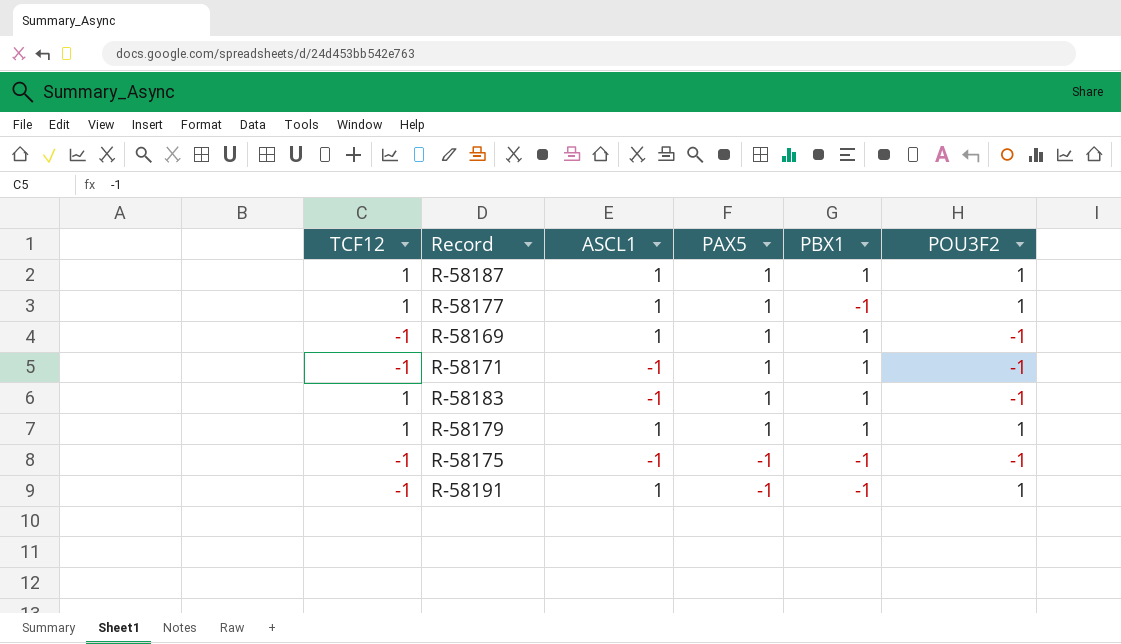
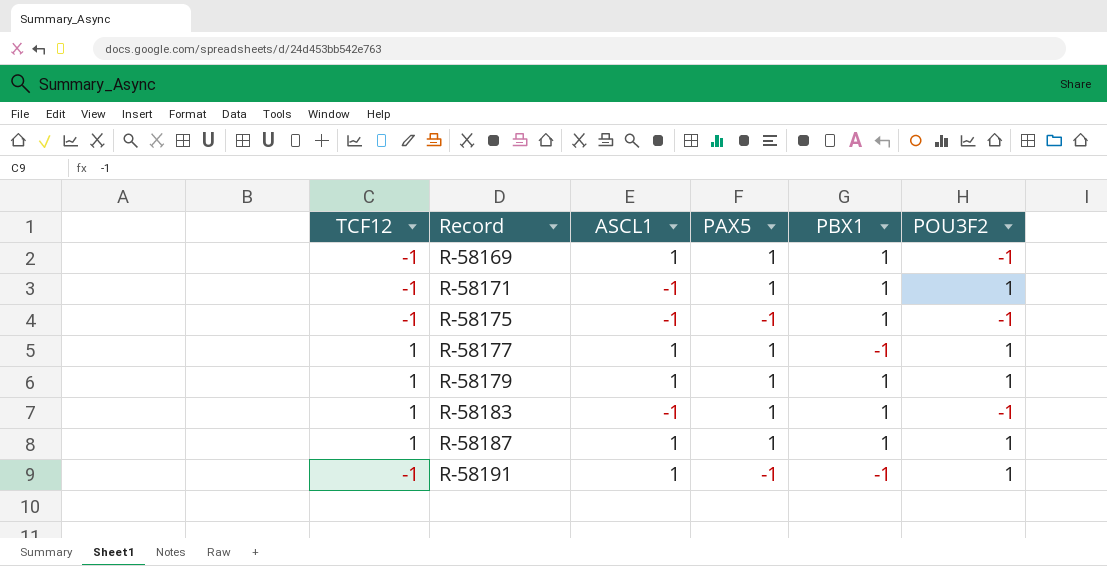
row order: PAX5 descending -> Record ascending
R-58171 | POU3F2: -1 -> 1
R-58175 | PBX1: -1 -> 1

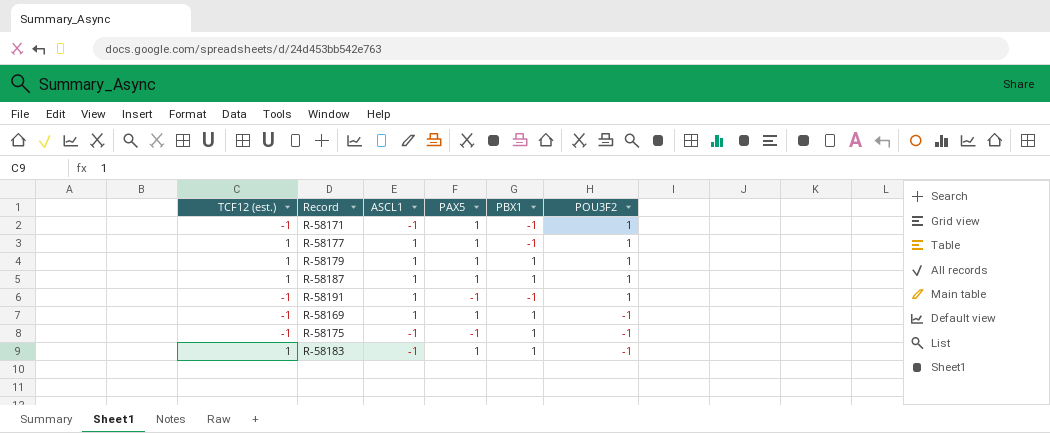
row order: Record ascending -> POU3F2 descending
column name: TCF12 -> TCF12 (est.)
R-58171 | PBX1: 1 -> -1

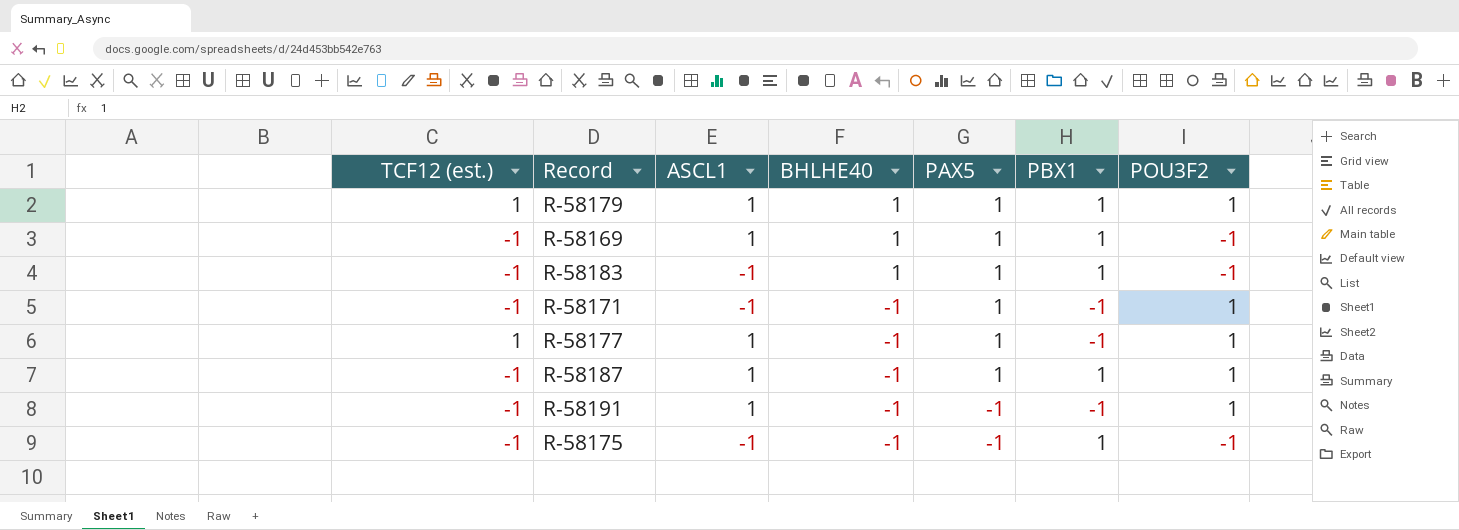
row order: POU3F2 descending -> BHLHE40 descending
column BHLHE40 | position: none -> 4
R-58183 | TCF12 (est.): 1 -> -1
R-58187 | TCF12 (est.): 1 -> -1

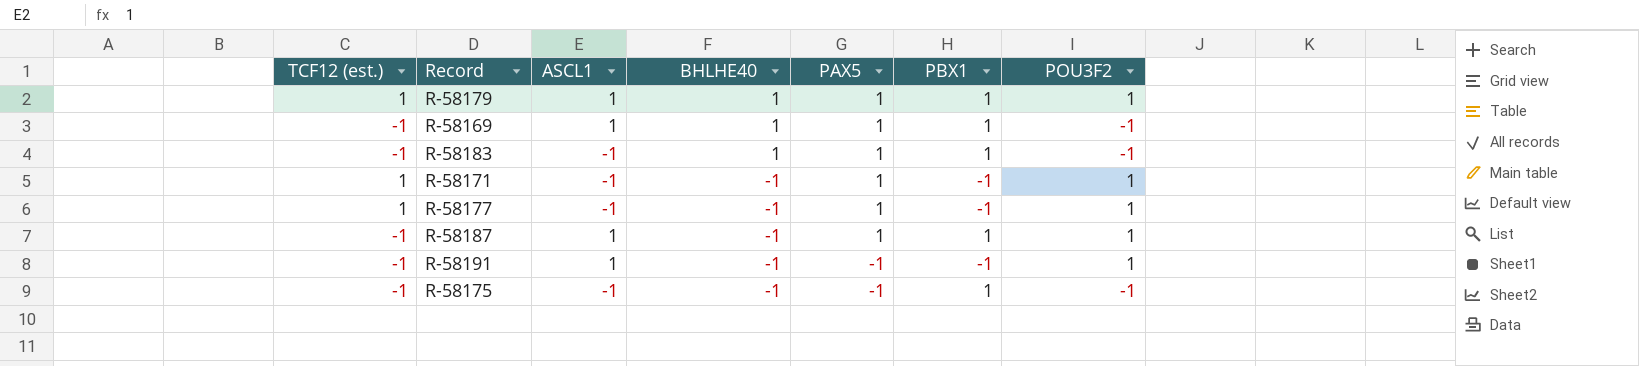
R-58171 | TCF12 (est.): -1 -> 1
R-58177 | ASCL1: 1 -> -1

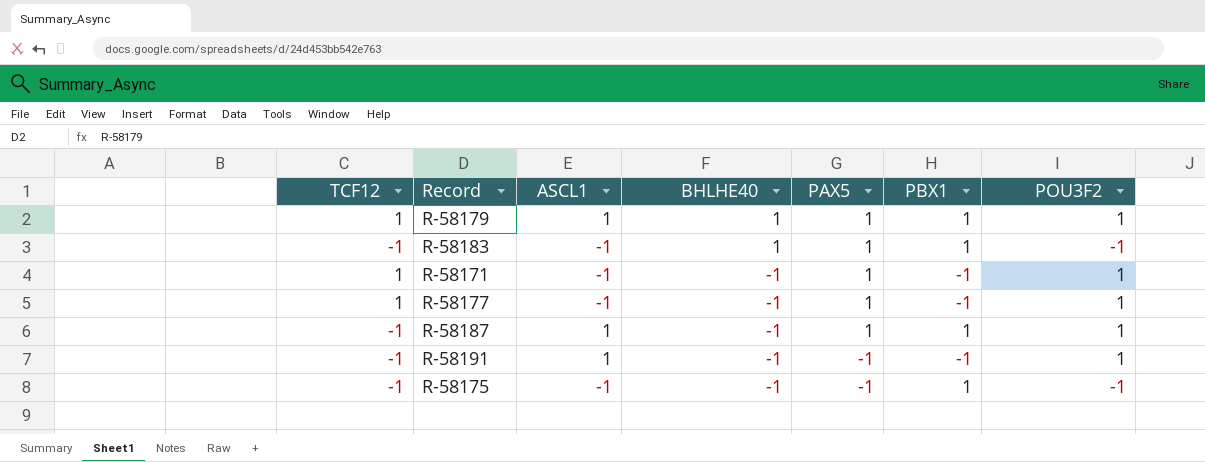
column name: TCF12 (est.) -> TCF12
row R-58169: -1 | 1 | 1 | 1 | 1 | -1 -> none

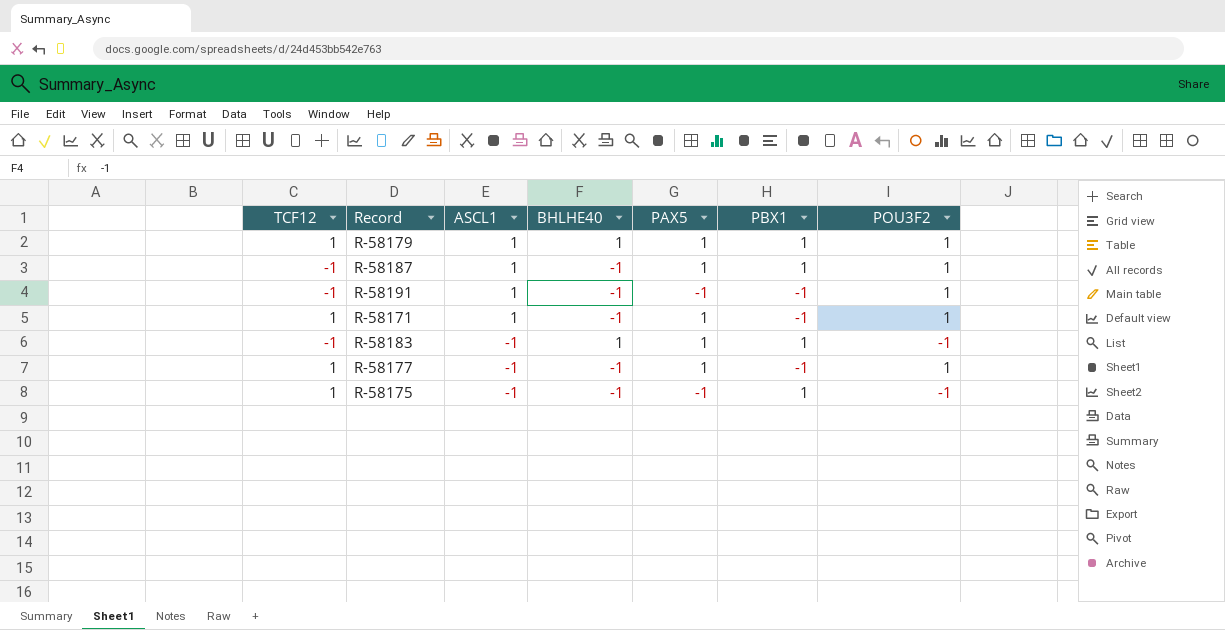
row order: BHLHE40 descending -> ASCL1 descending
R-58171 | ASCL1: -1 -> 1
R-58175 | TCF12: -1 -> 1

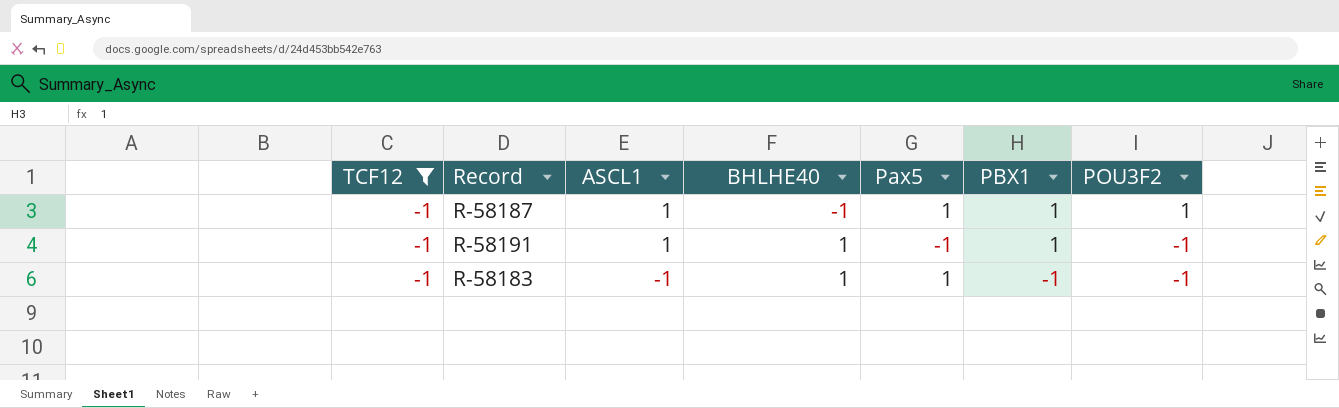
filter: none -> TCF12 = -1
column name: PAX5 -> Pax5
R-58191 | BHLHE40: -1 -> 1
R-58191 | PBX1: -1 -> 1
R-58191 | POU3F2: 1 -> -1
R-58183 | PBX1: 1 -> -1

